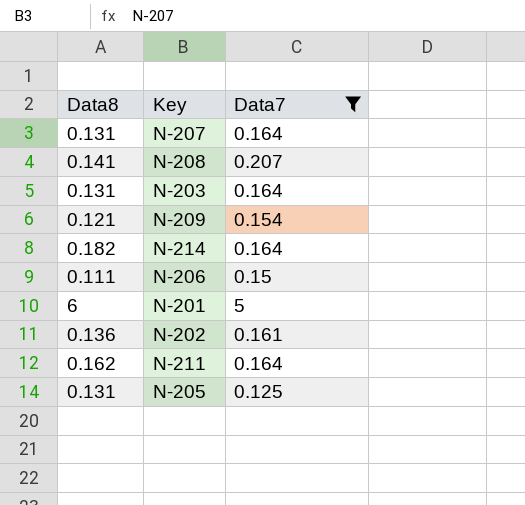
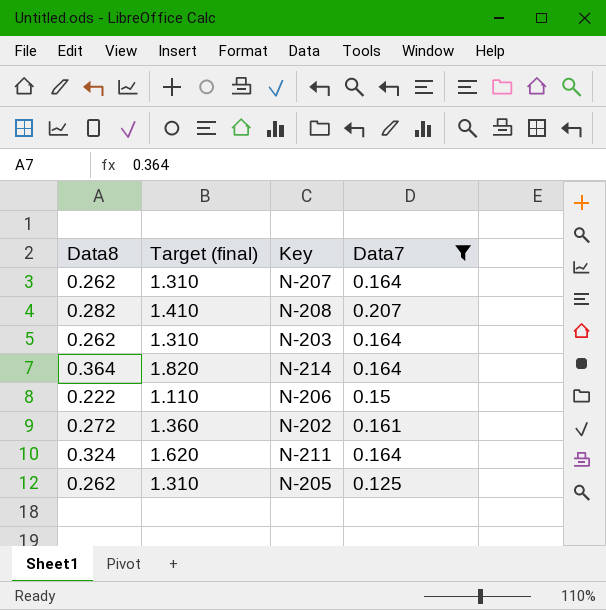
column Target (final) | formula: none -> [Data8] * 5
row N-209: 0.121 | 0.154 -> none
row N-201: 6 | 5 -> none
N-207 | Data8: 0.131 -> 0.262
N-208 | Data8: 0.141 -> 0.282
N-203 | Data8: 0.131 -> 0.262
N-214 | Data8: 0.182 -> 0.364
N-206 | Data8: 0.111 -> 0.222
N-202 | Data8: 0.136 -> 0.272
N-211 | Data8: 0.162 -> 0.324
N-205 | Data8: 0.131 -> 0.262

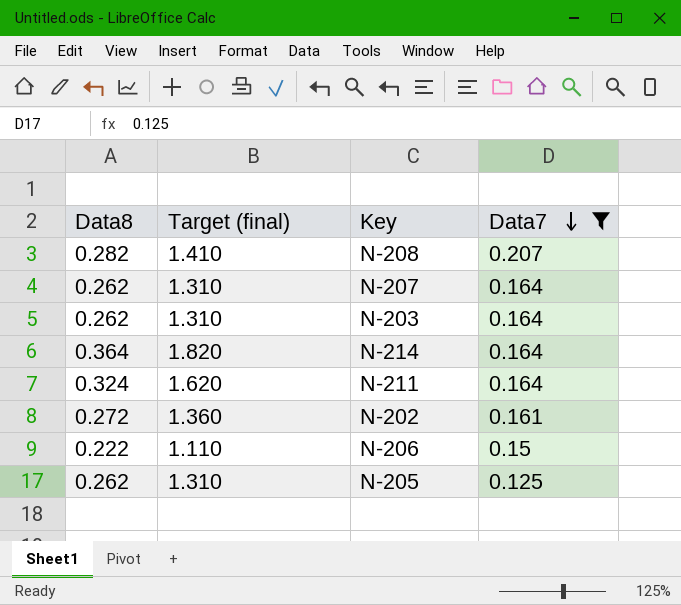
row order: none -> Data7 descending

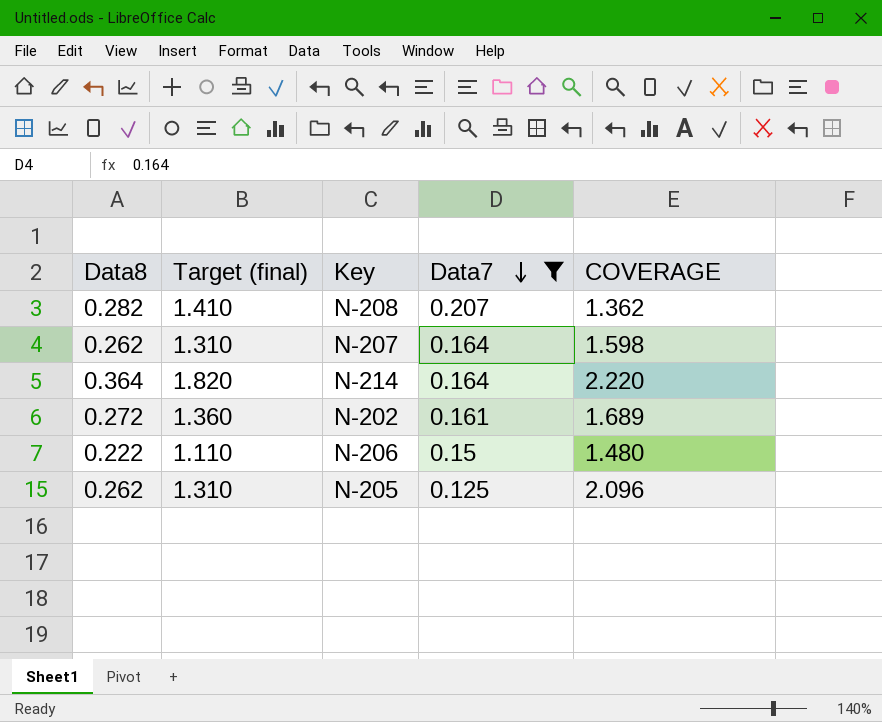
column COVERAGE | formula: none -> [Data8] / [Data7]
row N-203: 0.262 | 1.310 | 0.164 -> none
row N-211: 0.324 | 1.620 | 0.164 -> none

